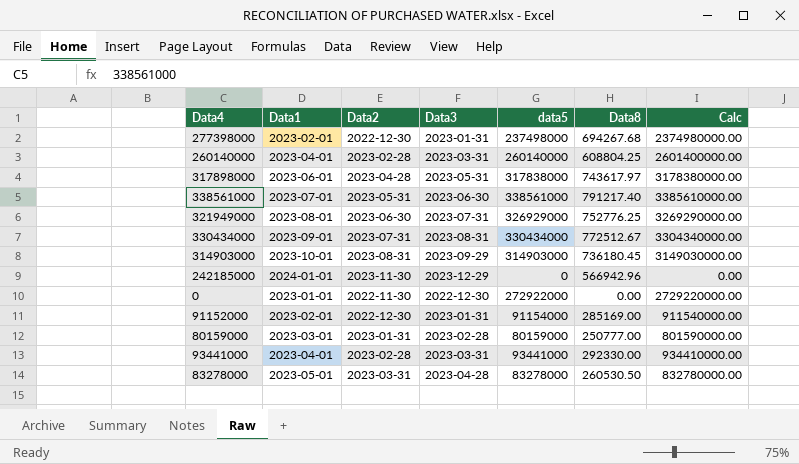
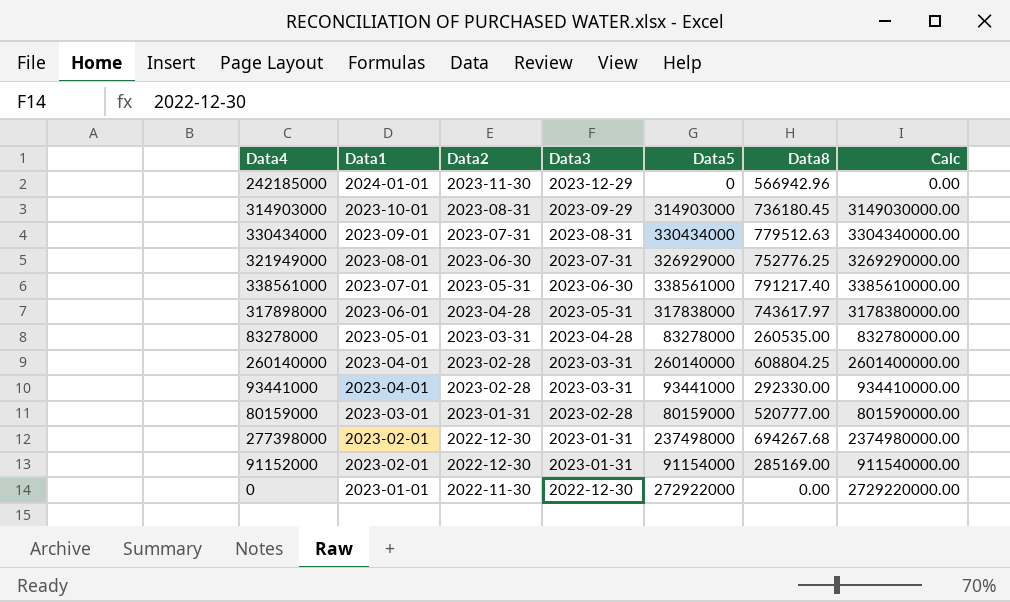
row order: none -> Data1 descending
column name: data5 -> Data5
330434000 | Data8: 772512.67 -> 779512.63
83278000 | Data8: 260530.50 -> 260535.00
80159000 | Data8: 250777.00 -> 520777.00

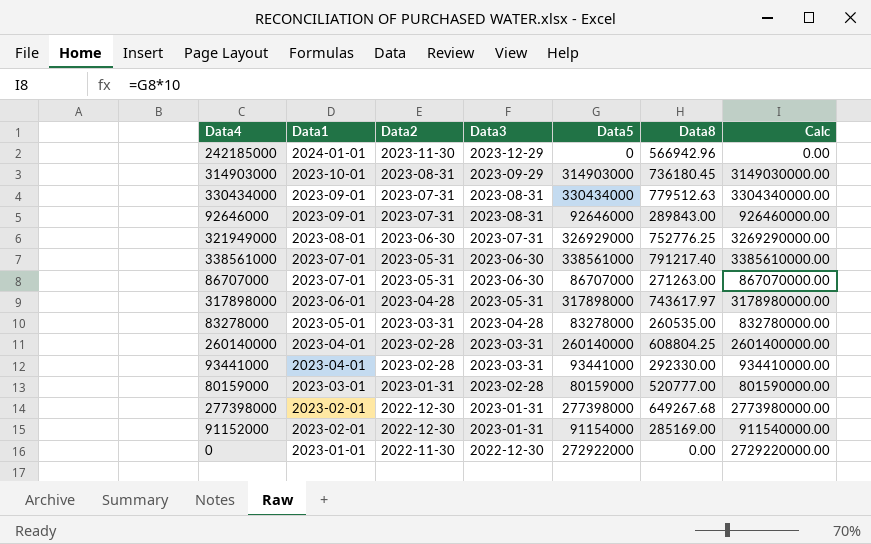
row 92646000: none -> 2023-09-01 | 2023-07-31 | 2023-08-31 | 92646000 | 289843.00 | 926460000.00
row 86707000: none -> 2023-07-01 | 2023-05-31 | 2023-06-30 | 86707000 | 271263.00 | 867070000.00
317898000 | Data5: 317838000 -> 317898000
317898000 | Calc: 3178380000.00 -> 3178980000.00
277398000 | Data5: 237498000 -> 277398000
277398000 | Data8: 694267.68 -> 649267.68
277398000 | Calc: 2374980000.00 -> 2773980000.00

